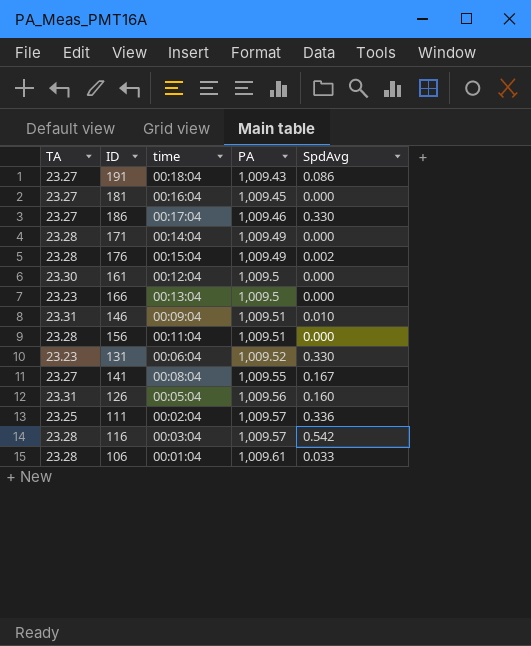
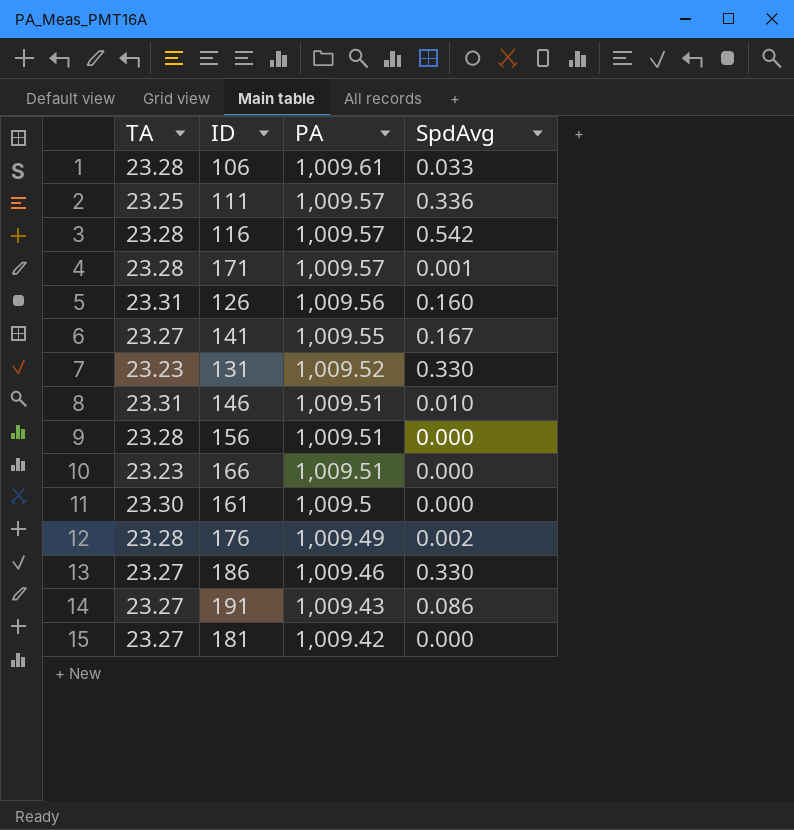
row order: PA ascending -> PA descending
column time | position: 3 -> none
171 | PA: 1,009.49 -> 1,009.57
171 | SpdAvg: 0.000 -> 0.001
166 | PA: 1,009.5 -> 1,009.51
181 | PA: 1,009.45 -> 1,009.42

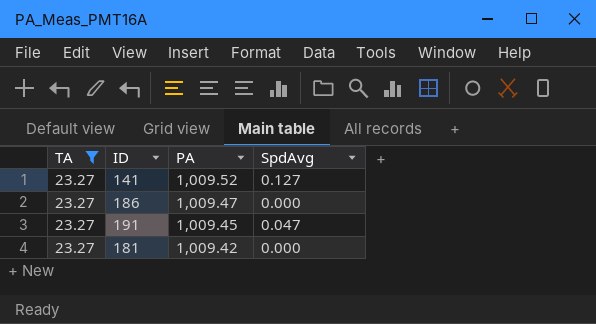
filter: none -> TA = 23.27
141 | PA: 1,009.55 -> 1,009.52
141 | SpdAvg: 0.167 -> 0.127
186 | PA: 1,009.46 -> 1,009.47
186 | SpdAvg: 0.330 -> 0.000
191 | PA: 1,009.43 -> 1,009.45
191 | SpdAvg: 0.086 -> 0.047

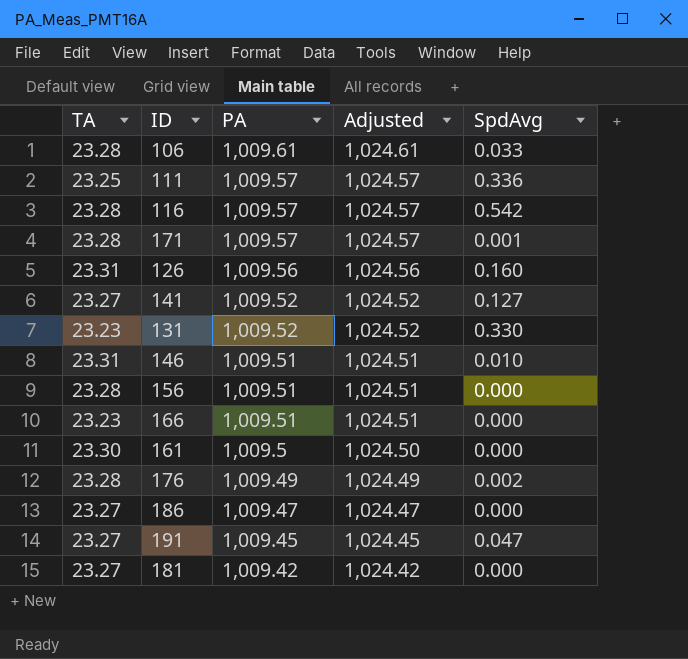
filter: TA = 23.27 -> none
column Adjusted | formula: none -> [PA] + 15

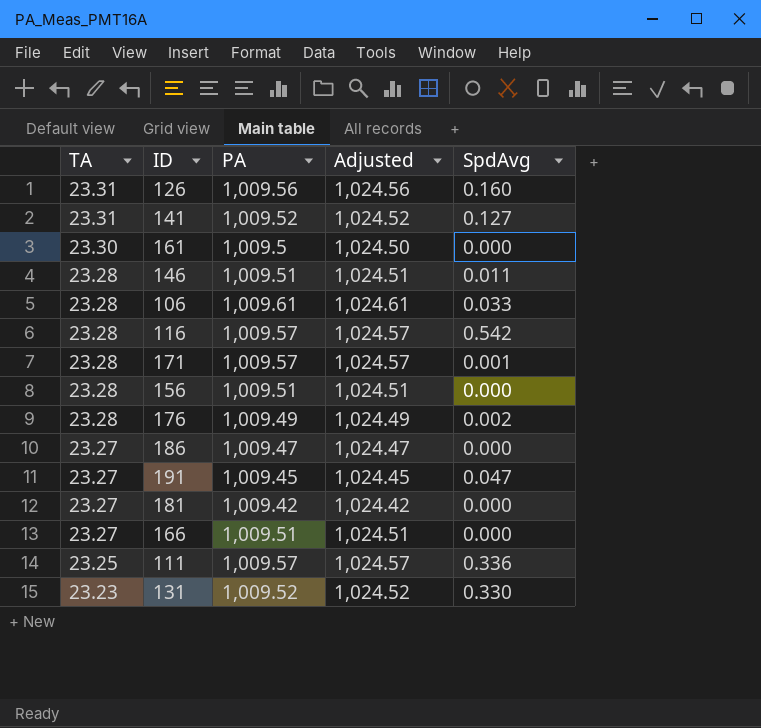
row order: PA descending -> TA descending
141 | TA: 23.27 -> 23.31
146 | TA: 23.31 -> 23.28
146 | SpdAvg: 0.010 -> 0.011
166 | TA: 23.23 -> 23.27

